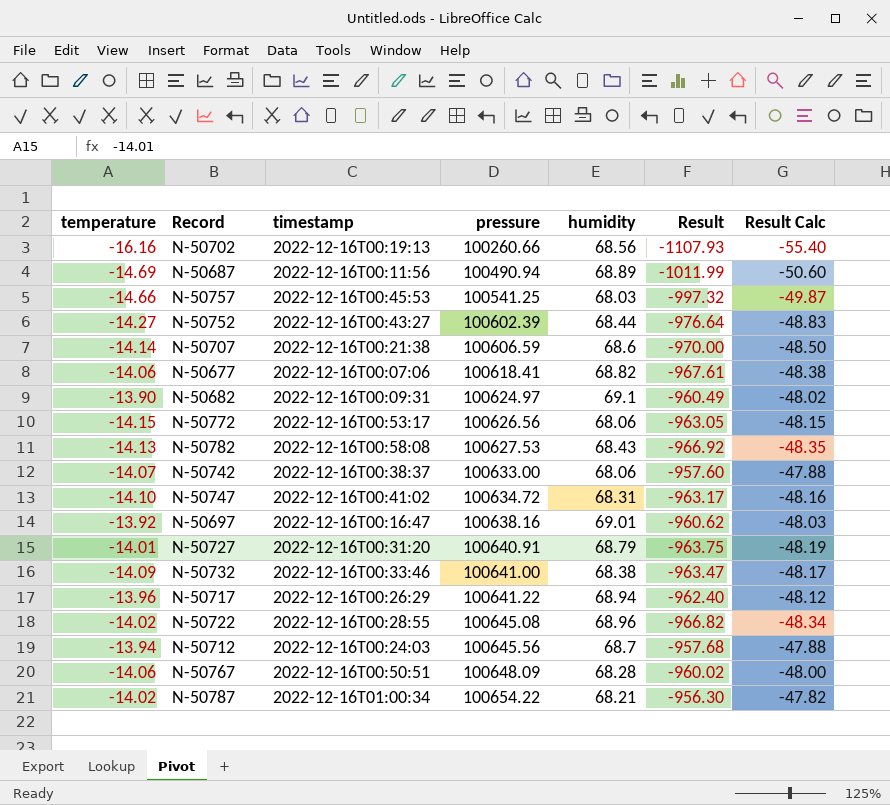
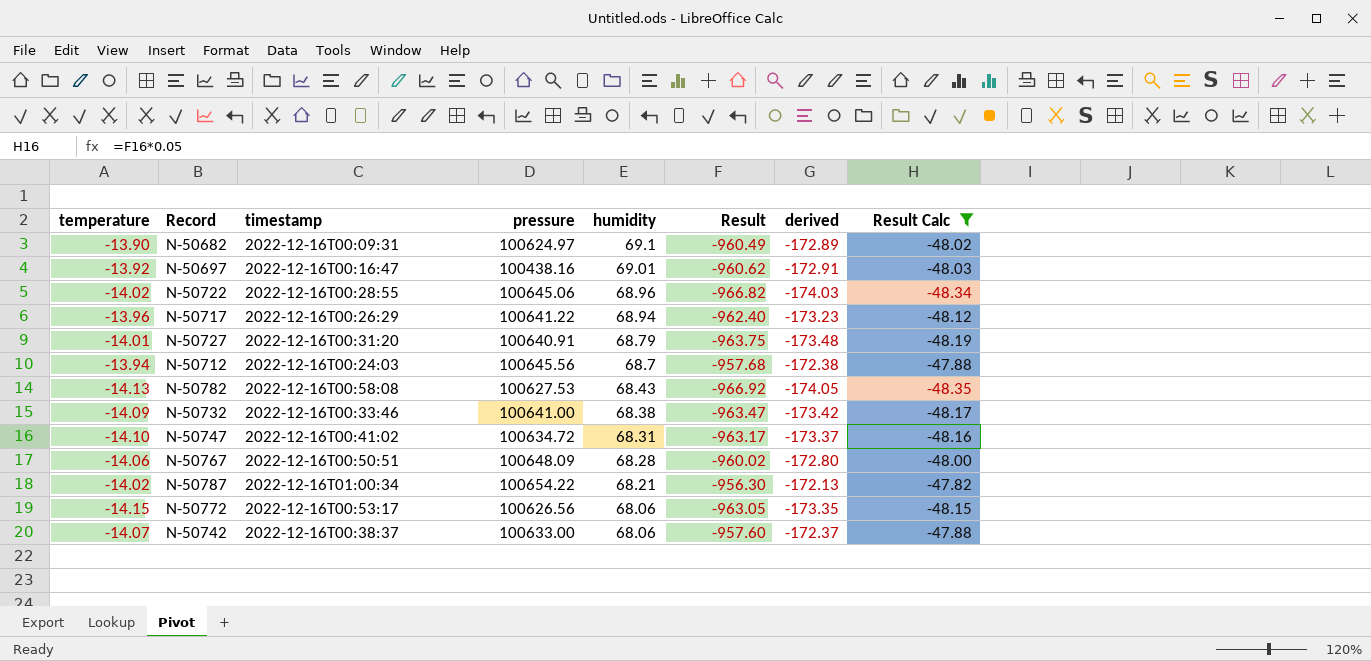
filter: none -> Result Calc >= -48.35
row order: pressure ascending -> humidity descending
column derived | formula: none -> [Result] * 0.18
N-50697 | pressure: 100638.16 -> 100438.16
N-50722 | pressure: 100645.08 -> 100645.06

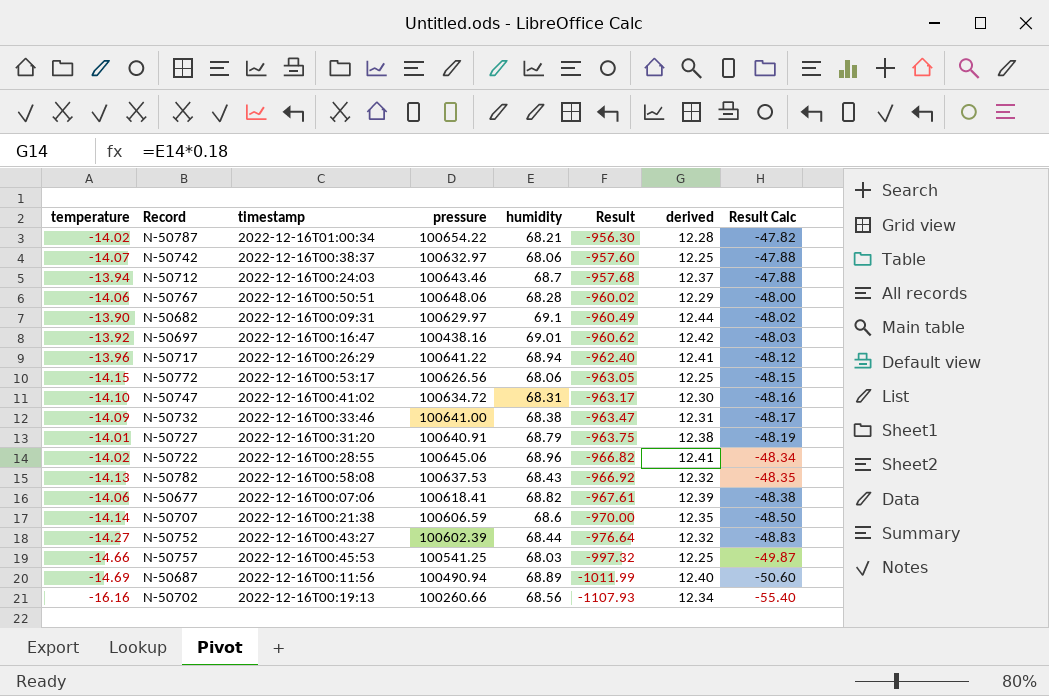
filter: Result Calc >= -48.35 -> none
row order: humidity descending -> Result descending
column derived | formula: [Result] * 0.18 -> [humidity] * 0.18
N-50742 | pressure: 100633.00 -> 100632.97
N-50712 | pressure: 100645.56 -> 100643.46
N-50767 | pressure: 100648.09 -> 100648.06
N-50682 | pressure: 100624.97 -> 100629.97
N-50782 | pressure: 100627.53 -> 100637.53

